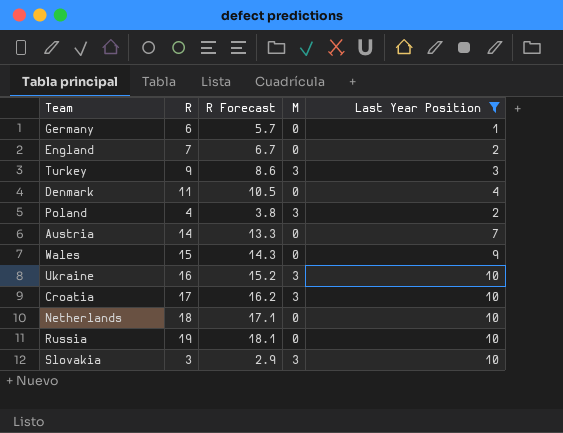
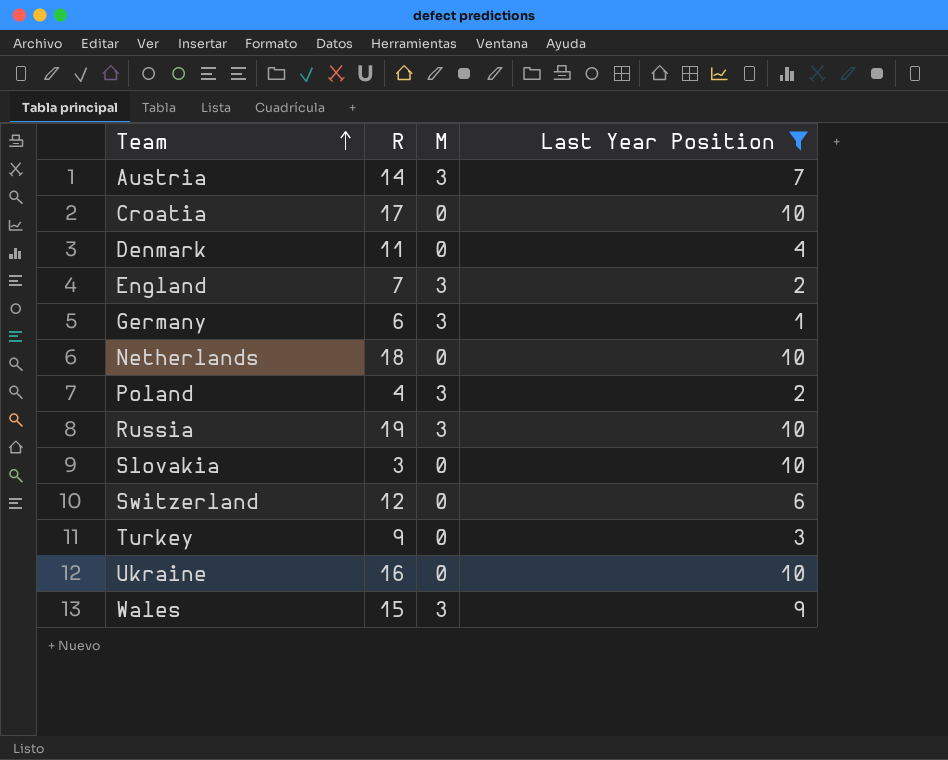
row order: none -> Team ascending
column R Forecast | formula: [R] * 0.95 -> none
Austria | M: 0 -> 3
Croatia | M: 3 -> 0
England | M: 0 -> 3
Germany | M: 0 -> 3
Russia | M: 0 -> 3
Slovakia | M: 3 -> 0
row Switzerland: none -> 12 | 0 | 6
Turkey | M: 3 -> 0
Ukraine | M: 3 -> 0
Wales | M: 0 -> 3

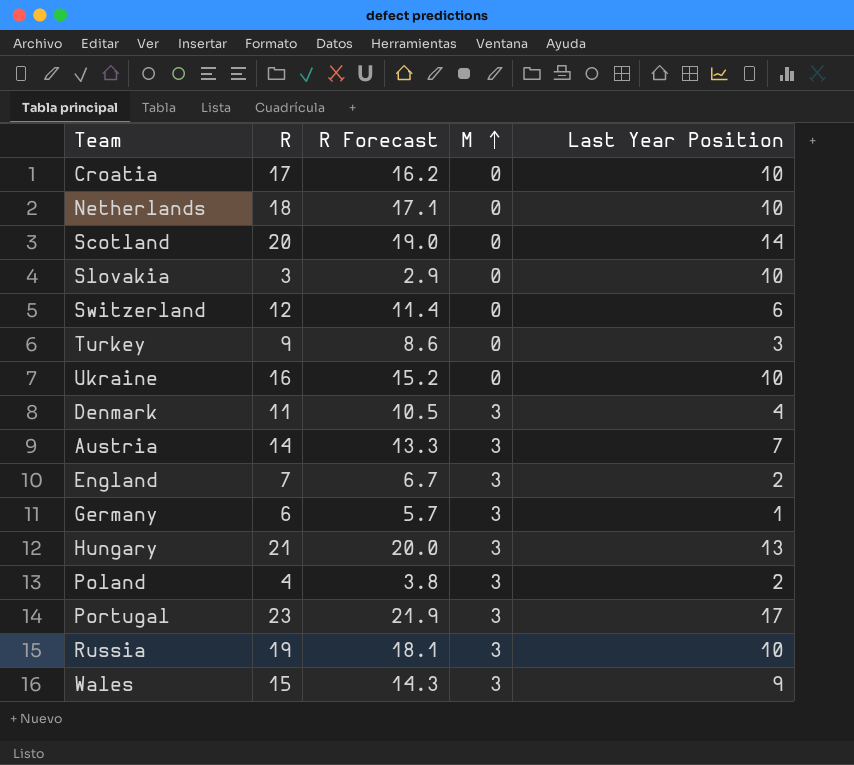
filter: Last Year Position <= 10 -> none
row order: Team ascending -> M ascending
column R Forecast | formula: none -> [R] * 0.95
Denmark | M: 0 -> 3

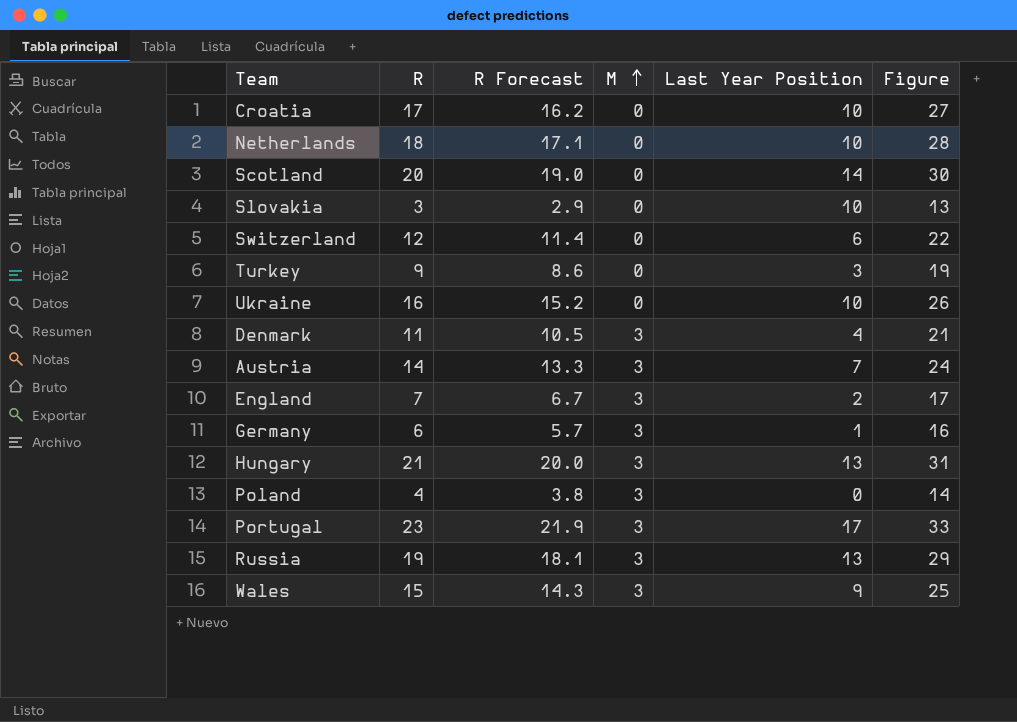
column Figure | formula: none -> [R] + 10
Poland | Last Year Position: 2 -> 0
Russia | Last Year Position: 10 -> 13

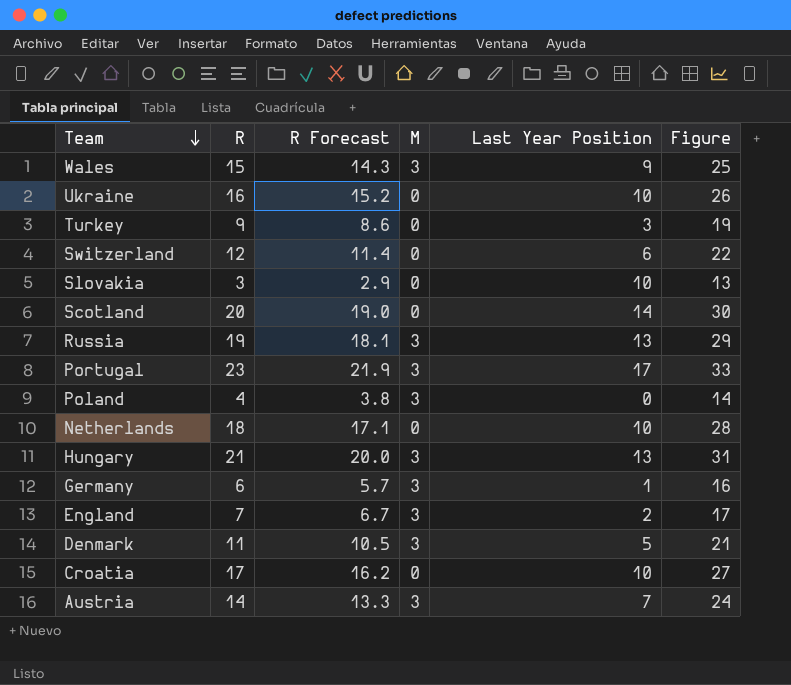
row order: M ascending -> Team descending
Denmark | Last Year Position: 4 -> 5

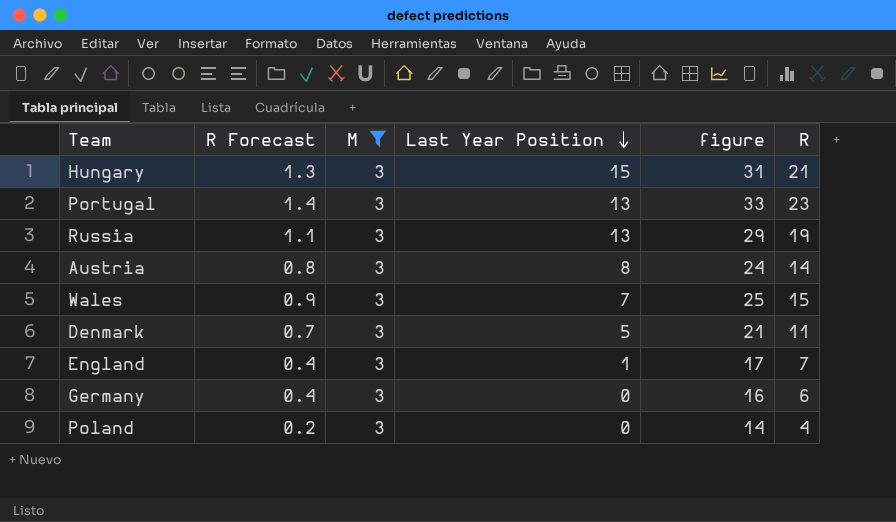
filter: none -> M = 3
row order: Team descending -> Last Year Position descending
column R Forecast | formula: [R] * 0.95 -> [R] * 0.06
column name: Figure -> figure
column R | position: 2 -> 6
Hungary | Last Year Position: 13 -> 15
Portugal | Last Year Position: 17 -> 13
Austria | Last Year Position: 7 -> 8
Wales | Last Year Position: 9 -> 7
England | Last Year Position: 2 -> 1
Germany | Last Year Position: 1 -> 0

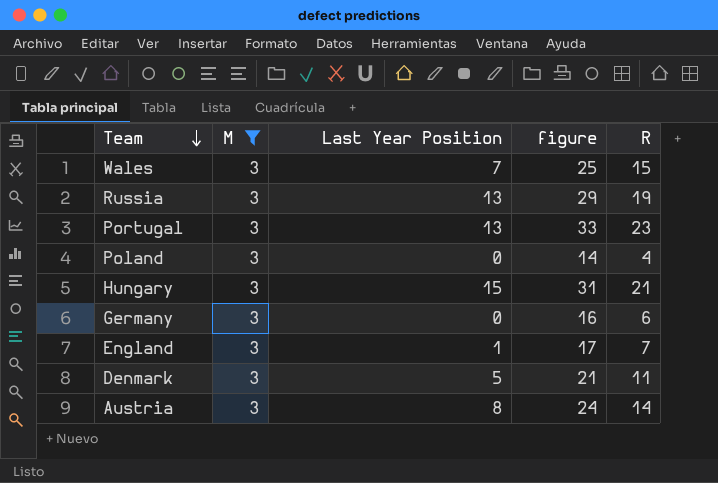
row order: Last Year Position descending -> Team descending
column R Forecast | formula: [R] * 0.06 -> none

